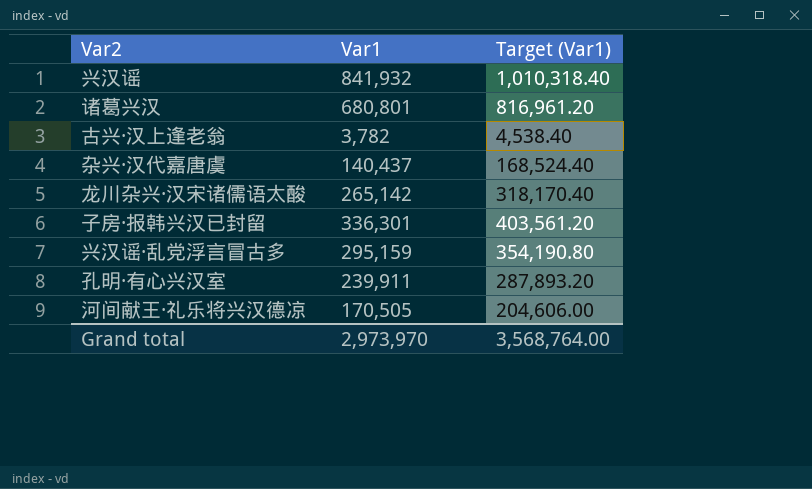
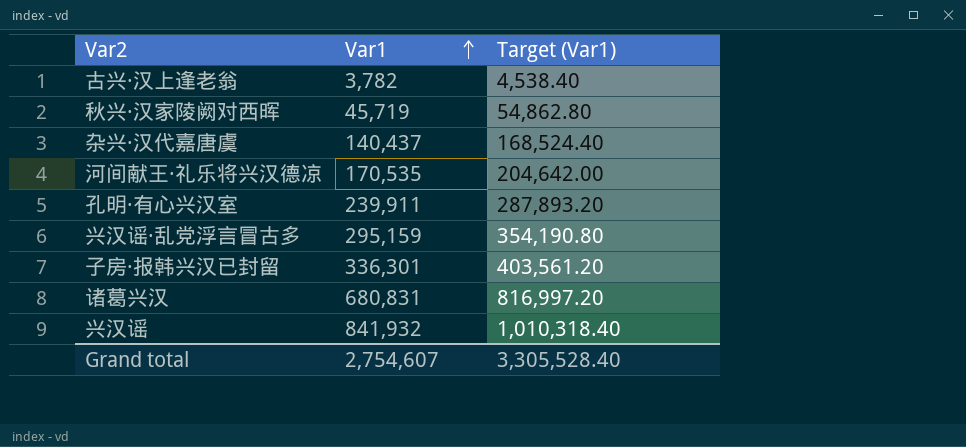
row order: none -> Var1 ascending
row 龙川杂兴·汉宋诸儒语太酸: 265,142 | 318,170.40 -> none
row 秋兴·汉家陵阙对西晖: none -> 45,719 | 54,862.80
河间献王·礼乐将兴汉德凉 | Var1: 170,505 -> 170,535
河间献王·礼乐将兴汉德凉 | Target (Var1): 204,606.00 -> 204,642.00
诸葛兴汉 | Var1: 680,801 -> 680,831
诸葛兴汉 | Target (Var1): 816,961.20 -> 816,997.20
Grand total | Var1: 2,973,970 -> 2,754,607
Grand total | Target (Var1): 3,568,764.00 -> 3,305,528.40

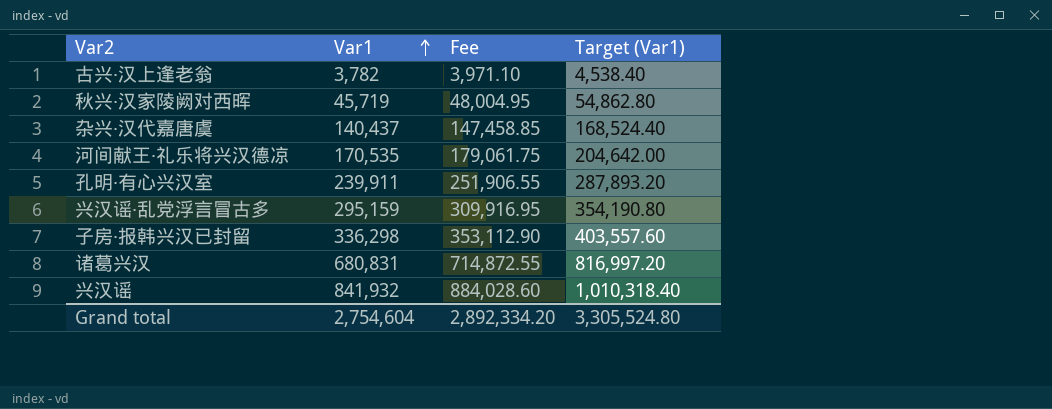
column Fee | formula: none -> [Var1] * 1.05
子房·报韩兴汉已封留 | Var1: 336,301 -> 336,298
子房·报韩兴汉已封留 | Target (Var1): 403,561.20 -> 403,557.60
Grand total | Var1: 2,754,607 -> 2,754,604
Grand total | Target (Var1): 3,305,528.40 -> 3,305,524.80

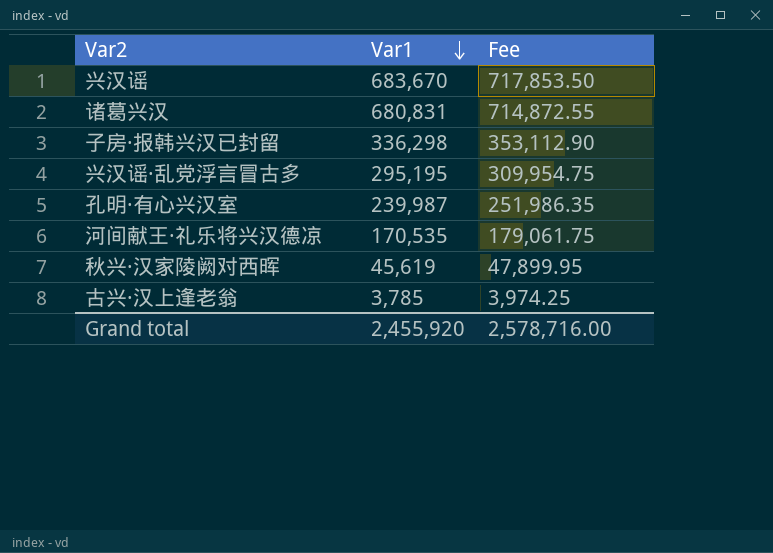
row order: Var1 ascending -> Var1 descending
column Target (Var1) | formula: [Var1] * 1.2 -> none
row 杂兴·汉代嘉唐虞: 140,437 | 147,458.85 | 168,524.40 -> none
兴汉谣 | Var1: 841,932 -> 683,670
兴汉谣 | Fee: 884,028.60 -> 717,853.50
兴汉谣·乱党浮言冒古多 | Var1: 295,159 -> 295,195
兴汉谣·乱党浮言冒古多 | Fee: 309,916.95 -> 309,954.75
孔明·有心兴汉室 | Var1: 239,911 -> 239,987
孔明·有心兴汉室 | Fee: 251,906.55 -> 251,986.35
秋兴·汉家陵阙对西晖 | Var1: 45,719 -> 45,619
秋兴·汉家陵阙对西晖 | Fee: 48,004.95 -> 47,899.95
古兴·汉上逢老翁 | Var1: 3,782 -> 3,785
古兴·汉上逢老翁 | Fee: 3,971.10 -> 3,974.25
Grand total | Var1: 2,754,604 -> 2,455,920
Grand total | Fee: 2,892,334.20 -> 2,578,716.00

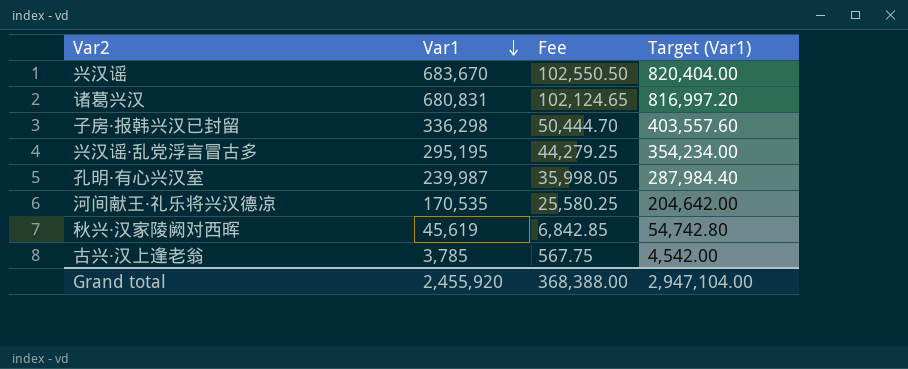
column Fee | formula: [Var1] * 1.05 -> [Var1] * 0.15
column Target (Var1) | formula: none -> [Var1] * 1.2
Grand total | Fee: 2,578,716.00 -> 368,388.00

